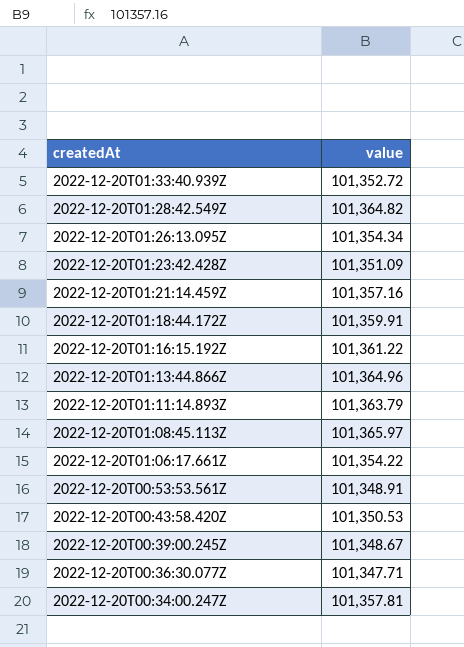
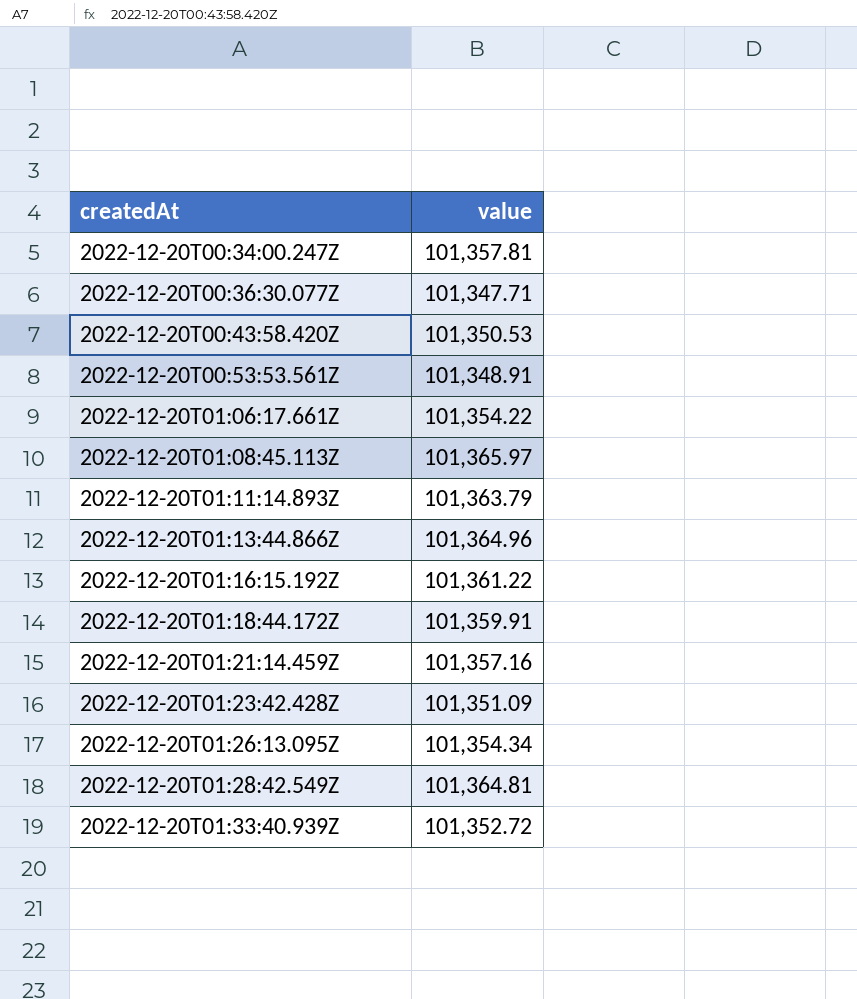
row order: createdAt descending -> createdAt ascending
row 2022-12-20T00:39:00.245Z: 101,348.67 -> none
2022-12-20T01:28:42.549Z | value: 101,364.82 -> 101,364.81

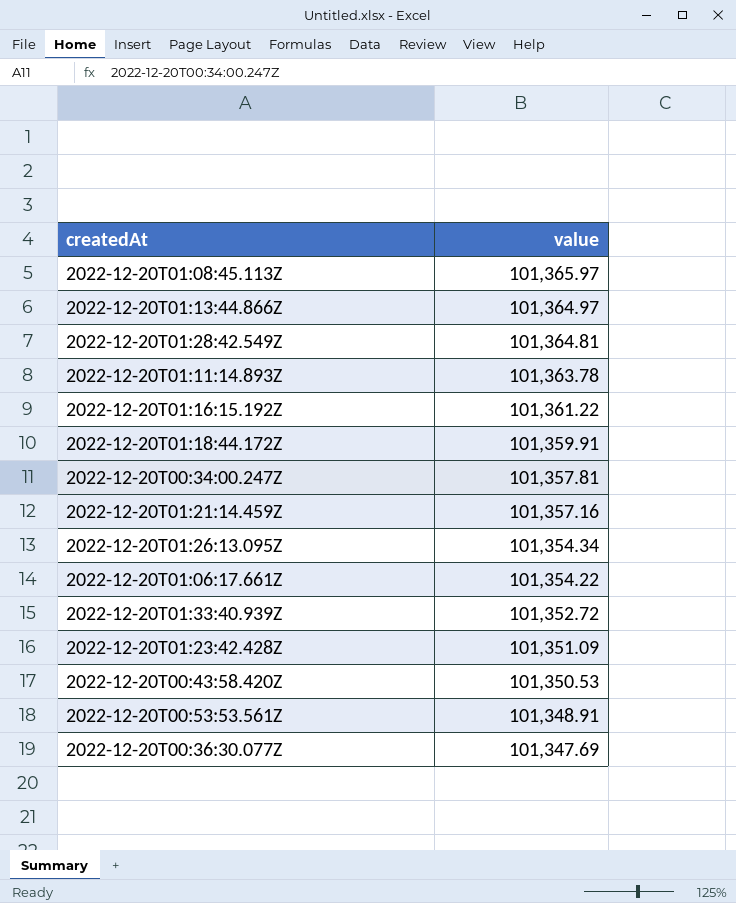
row order: createdAt ascending -> value descending
2022-12-20T01:13:44.866Z | value: 101,364.96 -> 101,364.97
2022-12-20T01:11:14.893Z | value: 101,363.79 -> 101,363.78
2022-12-20T00:36:30.077Z | value: 101,347.71 -> 101,347.69

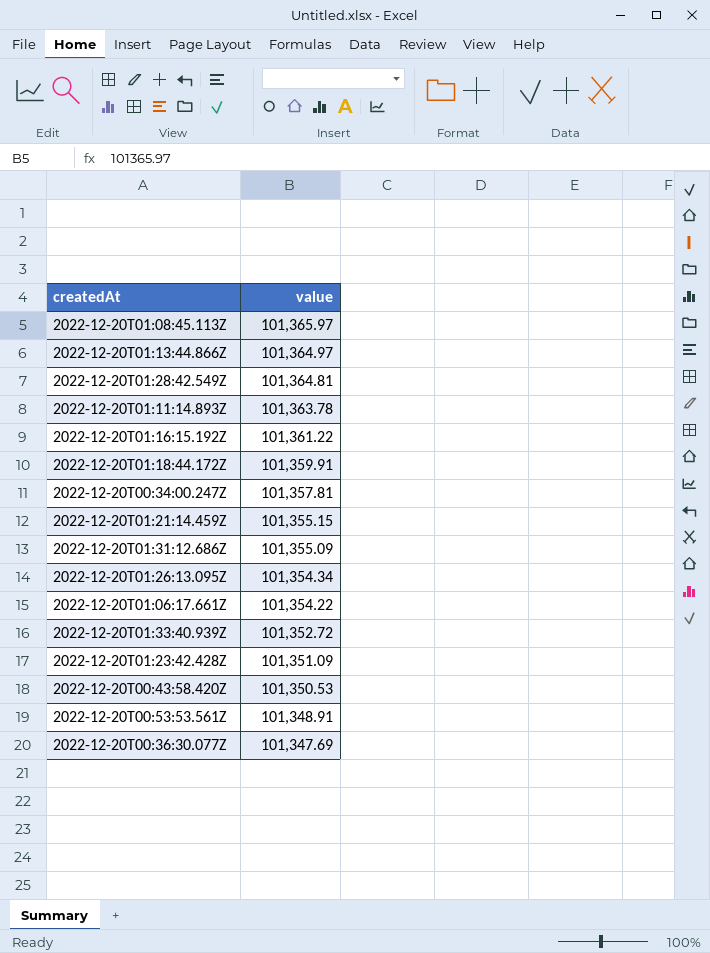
2022-12-20T01:21:14.459Z | value: 101,357.16 -> 101,355.15
row 2022-12-20T01:31:12.686Z: none -> 101,355.09

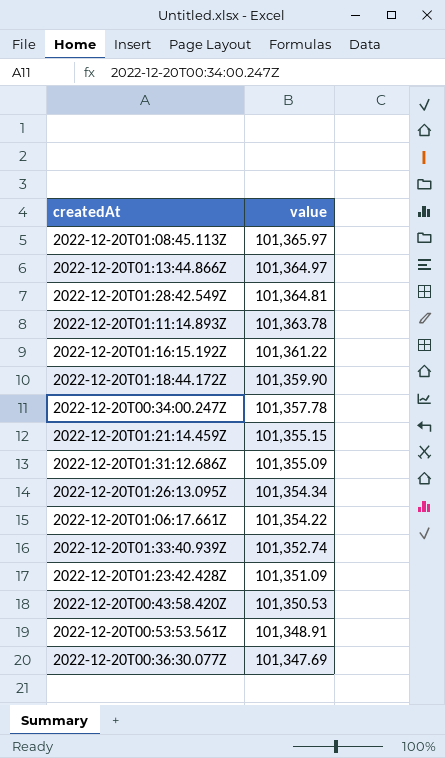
2022-12-20T01:18:44.172Z | value: 101,359.91 -> 101,359.90
2022-12-20T00:34:00.247Z | value: 101,357.81 -> 101,357.78
2022-12-20T01:33:40.939Z | value: 101,352.72 -> 101,352.74

